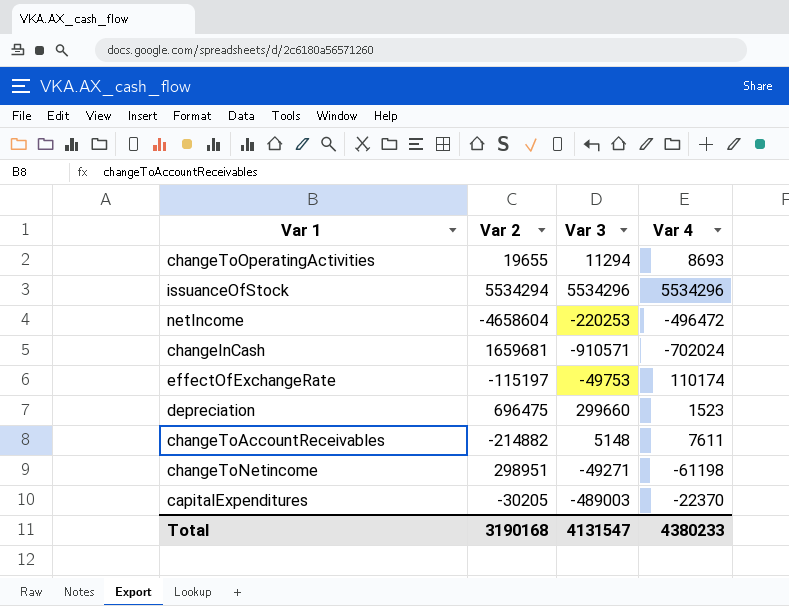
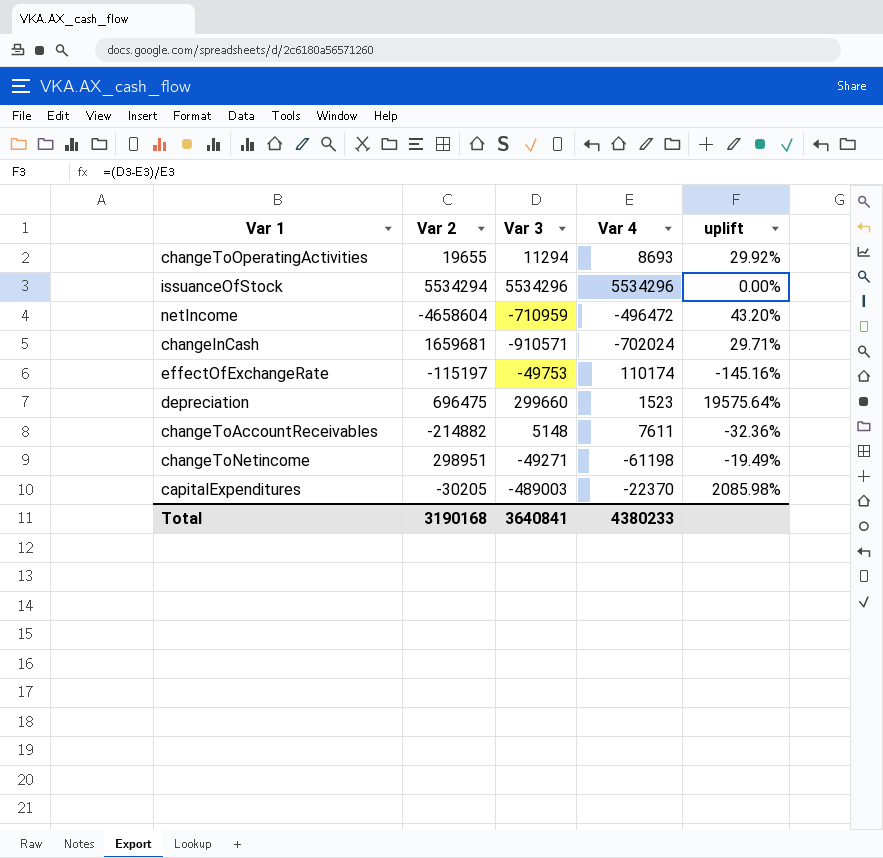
column uplift | formula: none -> ([Var 3] - [Var 4]) / [Var 4]
netIncome | Var 3: -220253 -> -710959
Total | Var 3: 4131547 -> 3640841

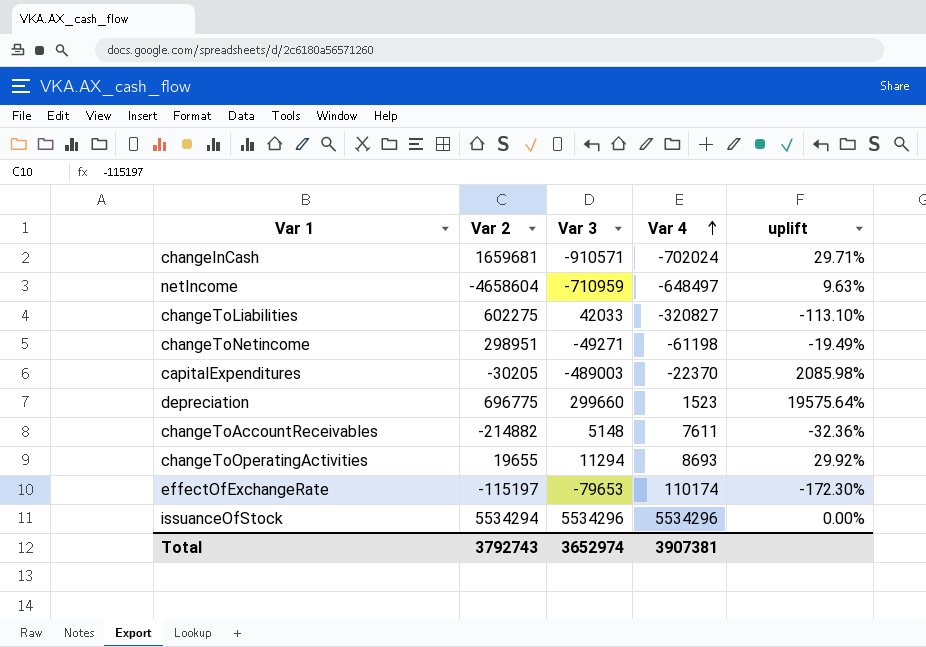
row order: none -> Var 4 ascending
netIncome | Var 4: -496472 -> -648497
netIncome | uplift: 43.20% -> 9.63%
row changeToLiabilities: none -> 602275 | 42033 | -320827 | -113.10%
depreciation | Var 2: 696475 -> 696775
effectOfExchangeRate | Var 3: -49753 -> -79653
effectOfExchangeRate | uplift: -145.16% -> -172.30%
Total | Var 2: 3190168 -> 3792743
Total | Var 3: 3640841 -> 3652974
Total | Var 4: 4380233 -> 3907381

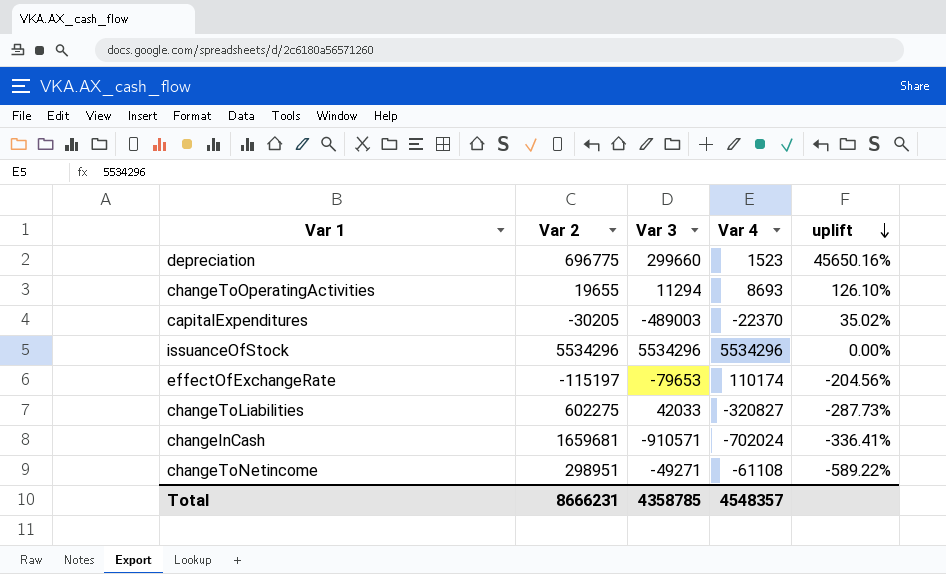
row order: Var 4 ascending -> uplift descending
column uplift | formula: ([Var 3] - [Var 4]) / [Var 4] -> ([Var 2] - [Var 4]) / [Var 4]
row netIncome: -4658604 | -710959 | -648497 | 9.63% -> none
row changeToAccountReceivables: -214882 | 5148 | 7611 | -32.36% -> none
issuanceOfStock | Var 2: 5534294 -> 5534296
changeToNetincome | Var 4: -61198 -> -61108
Total | Var 2: 3792743 -> 8666231
Total | Var 3: 3652974 -> 4358785
Total | Var 4: 3907381 -> 4548357

